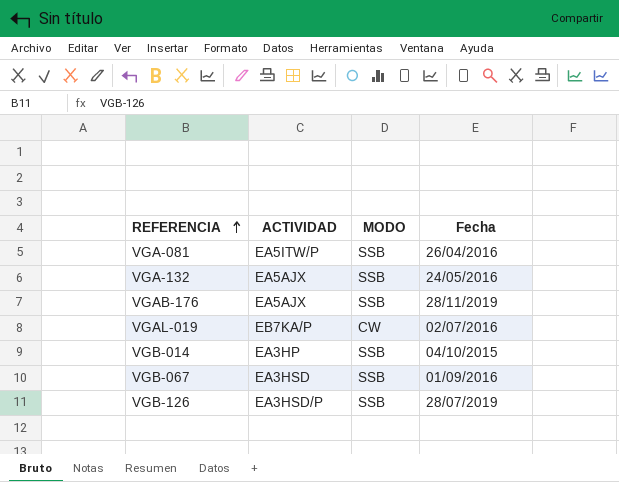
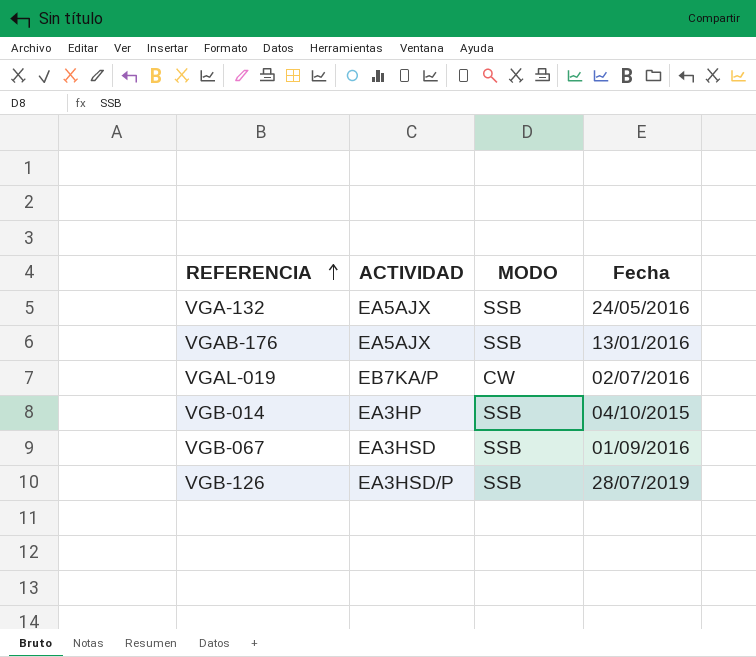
row VGA-081: EA5ITW/P | SSB | 26/04/2016 -> none
VGAB-176 | Fecha: 28/11/2019 -> 13/01/2016

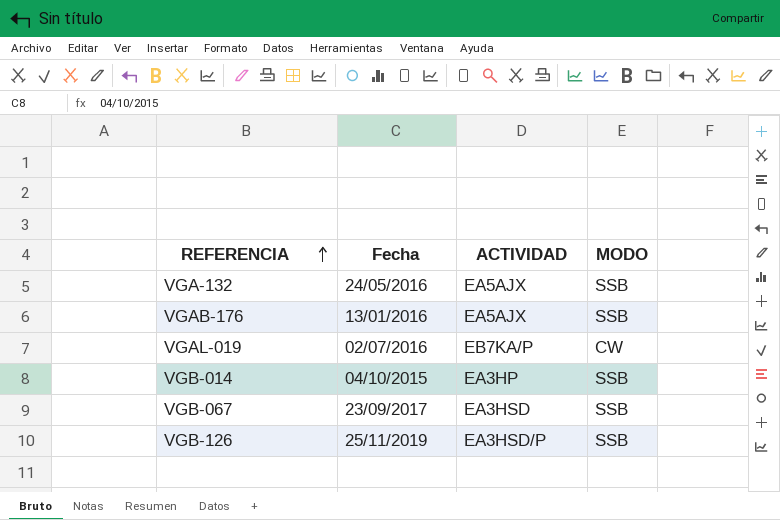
column Fecha | position: 4 -> 2
VGB-067 | Fecha: 01/09/2016 -> 23/09/2017
VGB-126 | Fecha: 28/07/2019 -> 25/11/2019

